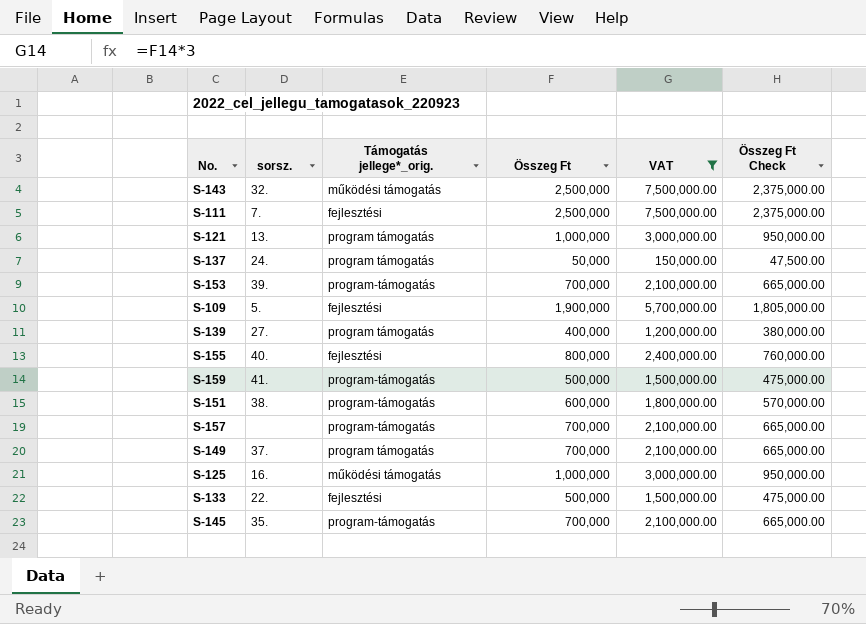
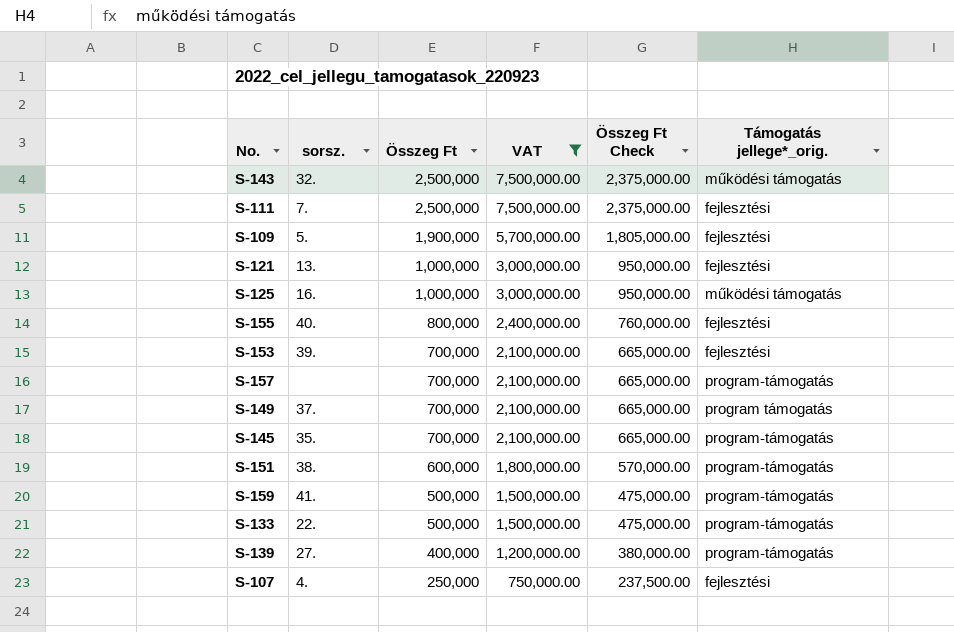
row order: none -> Összeg Ft descending
column Támogatás jellege*_orig. | position: 3 -> 6
row S-137: 24. | program támogatás | 50,000 | 150,000.00 | 47,500.00 -> none
S-121 | Támogatás jellege*_orig.: program támogatás -> fejlesztési
S-153 | Támogatás jellege*_orig.: program-támogatás -> fejlesztési
S-133 | Támogatás jellege*_orig.: fejlesztési -> program-támogatás
S-139 | Támogatás jellege*_orig.: program támogatás -> program-támogatás
row S-107: none -> 4. | 250,000 | 750,000.00 | 237,500.00 | fejlesztési

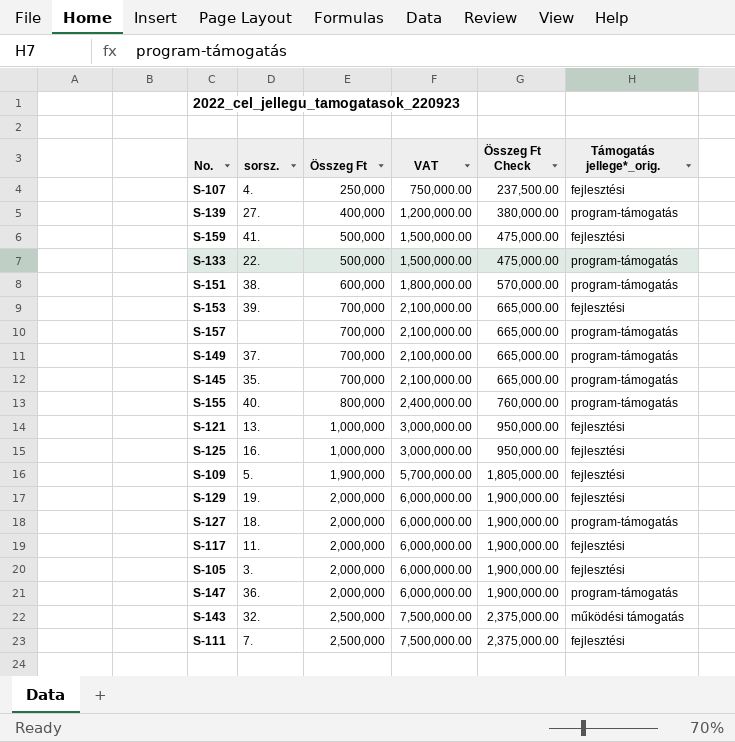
filter: VAT != 6,000,000.00 -> none
row order: Összeg Ft descending -> Összeg Ft ascending
S-159 | Támogatás jellege*_orig.: program-támogatás -> fejlesztési
S-149 | Támogatás jellege*_orig.: program támogatás -> program-támogatás
S-155 | Támogatás jellege*_orig.: fejlesztési -> program-támogatás
S-125 | Támogatás jellege*_orig.: működési támogatás -> fejlesztési

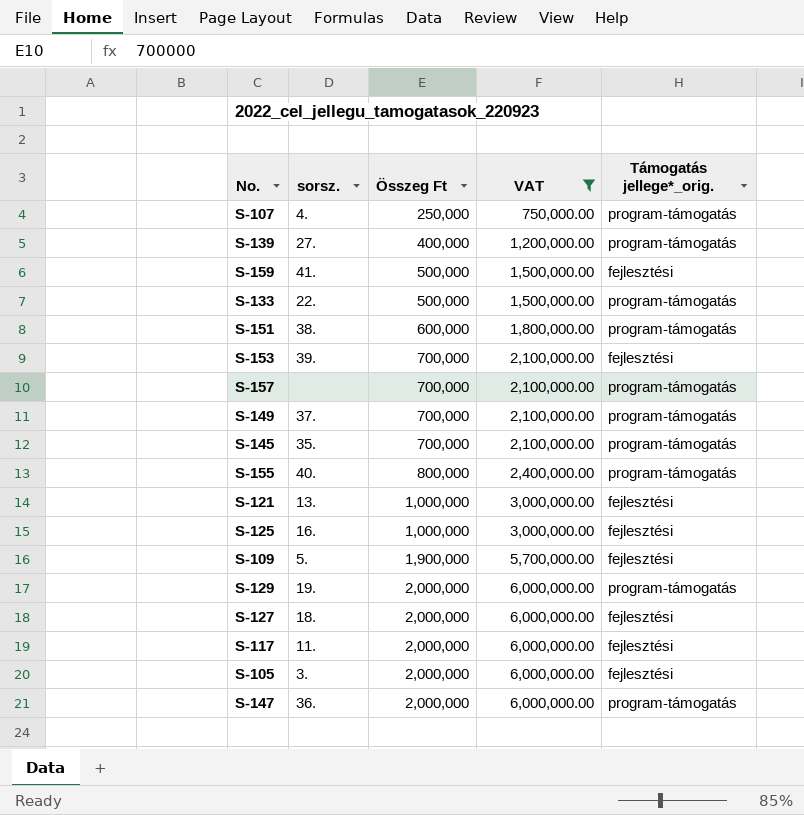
filter: none -> VAT != 7,500,000.00
column Összeg Ft Check | formula: [Összeg Ft] * 0.95 -> none
S-107 | Támogatás jellege*_orig.: fejlesztési -> program-támogatás
S-129 | Támogatás jellege*_orig.: fejlesztési -> program-támogatás
S-127 | Támogatás jellege*_orig.: program-támogatás -> fejlesztési

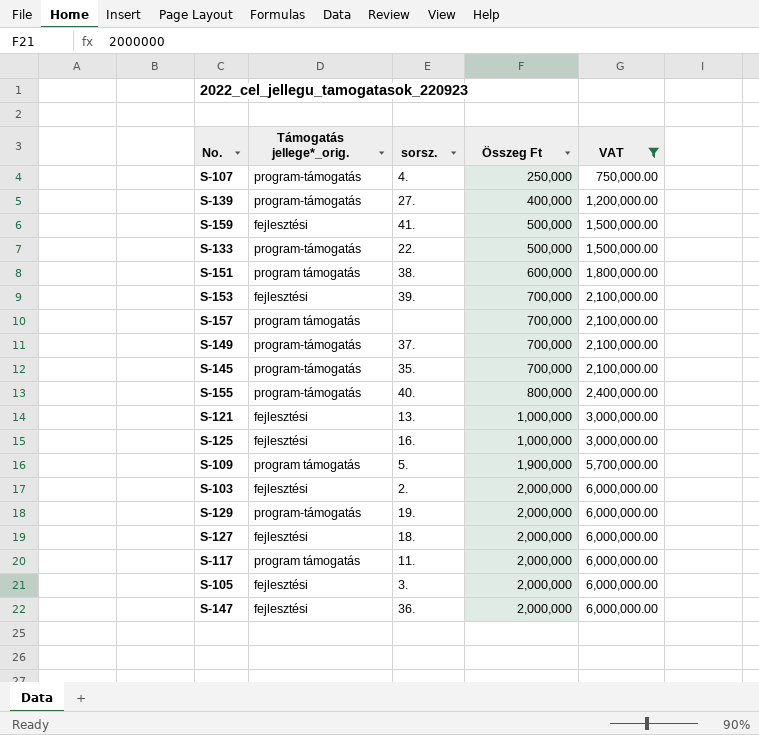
column Támogatás jellege*_orig. | position: 5 -> 2
S-151 | Támogatás jellege*_orig.: program-támogatás -> program támogatás
S-157 | Támogatás jellege*_orig.: program-támogatás -> program támogatás
S-109 | Támogatás jellege*_orig.: fejlesztési -> program támogatás
row S-103: none -> fejlesztési | 2. | 2,000,000 | 6,000,000.00
S-117 | Támogatás jellege*_orig.: fejlesztési -> program támogatás
S-147 | Támogatás jellege*_orig.: program-támogatás -> fejlesztési

